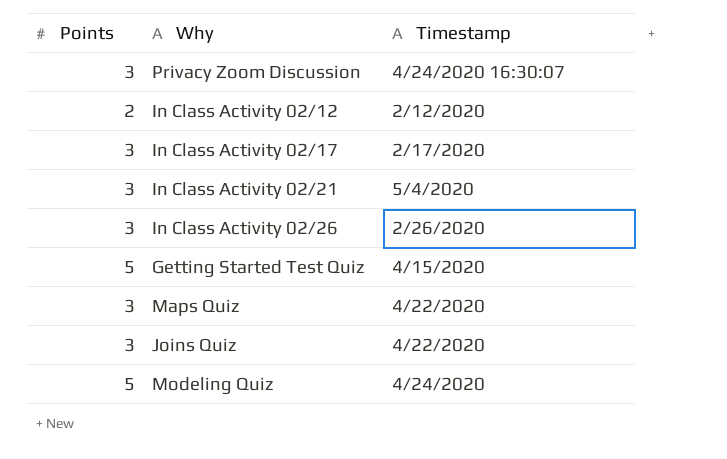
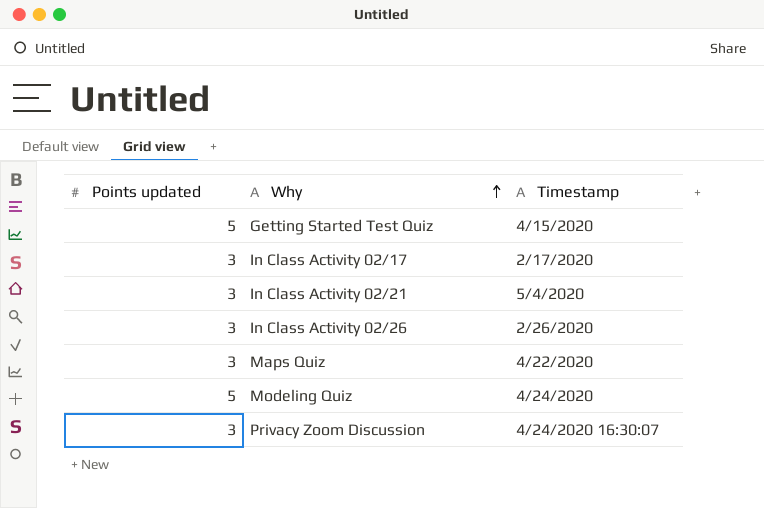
row order: none -> Why ascending
column name: Points -> Points updated
row In Class Activity 02/12: 2 | 2/12/2020 -> none
row Joins Quiz: 3 | 4/22/2020 -> none

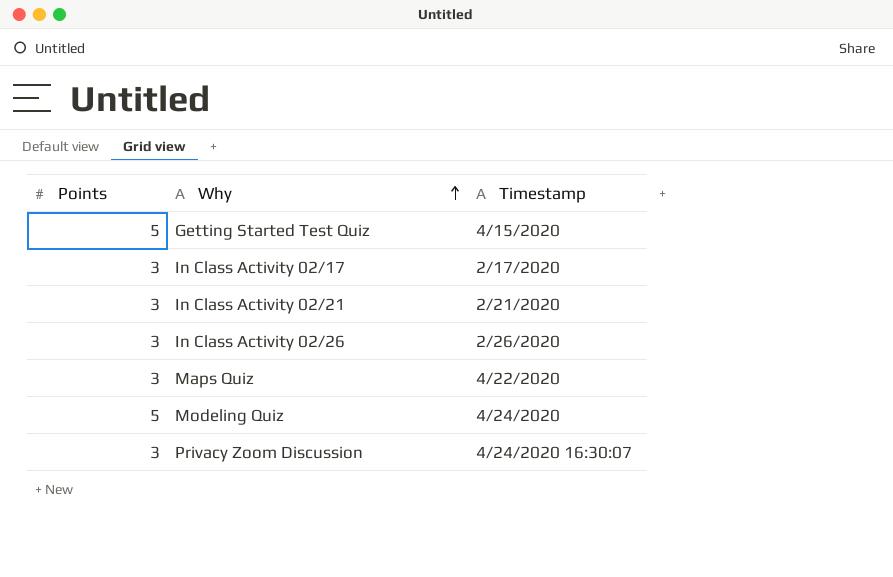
column name: Points updated -> Points
In Class Activity 02/21 | Timestamp: 5/4/2020 -> 2/21/2020

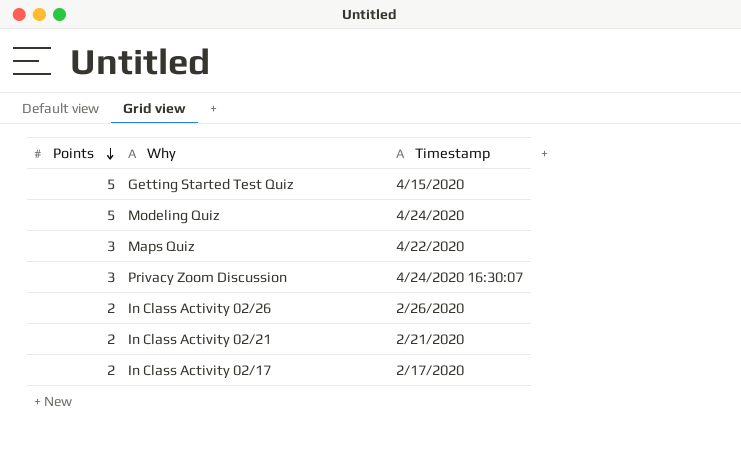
row order: Why ascending -> Points descending
In Class Activity 02/26 | Points: 3 -> 2
In Class Activity 02/21 | Points: 3 -> 2
In Class Activity 02/17 | Points: 3 -> 2

